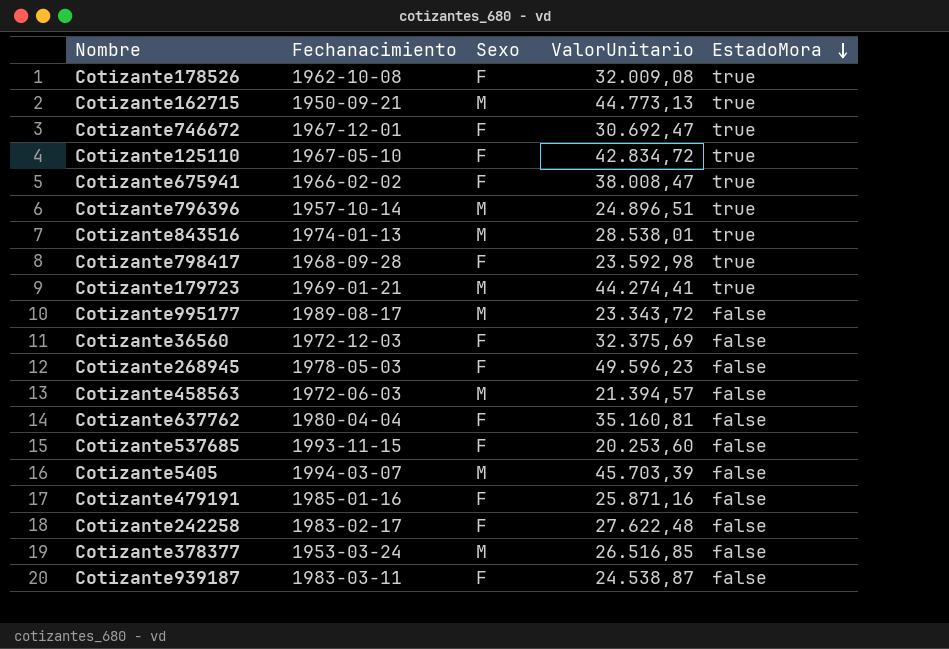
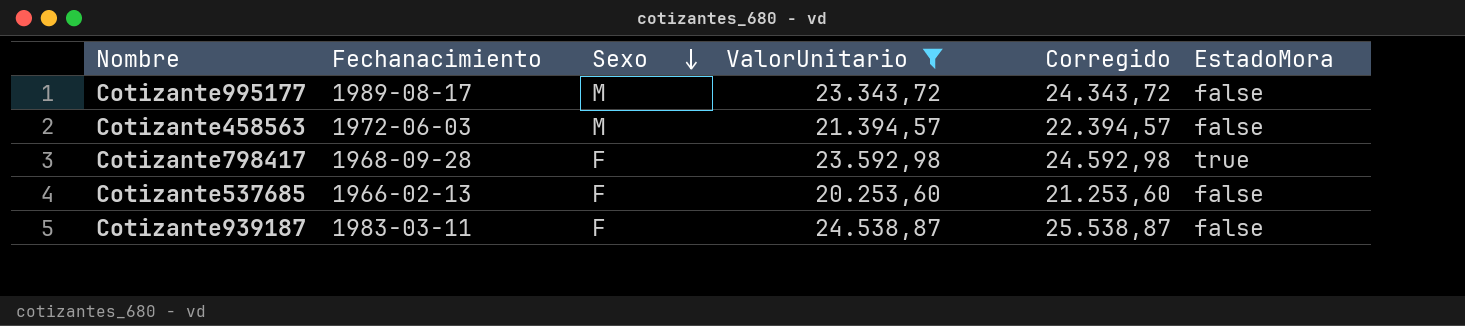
filter: none -> ValorUnitario <= 24.538,87
row order: EstadoMora descending -> Sexo descending
column Corregido | formula: none -> [ValorUnitario] + 1000
Cotizante537685 | Fechanacimiento: 1993-11-15 -> 1966-02-13

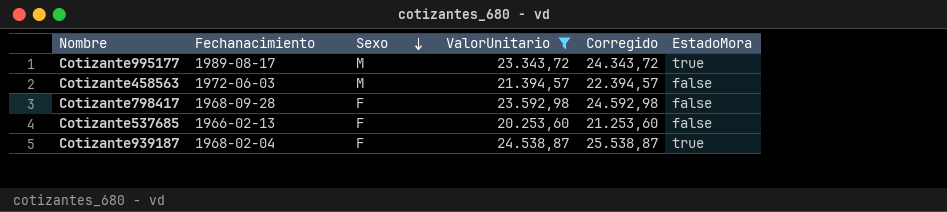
Cotizante995177 | EstadoMora: false -> true
Cotizante798417 | EstadoMora: true -> false
Cotizante939187 | Fechanacimiento: 1983-03-11 -> 1968-02-04
Cotizante939187 | EstadoMora: false -> true

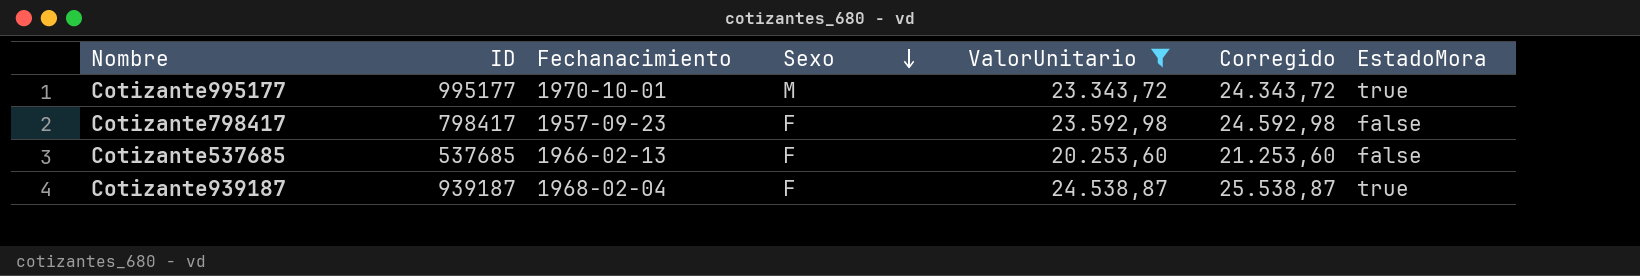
column ID | position: none -> 2
row Cotizante458563: 1972-06-03 | M | 21.394,57 | 22.394,57 | false -> none
Cotizante995177 | Fechanacimiento: 1989-08-17 -> 1970-10-01
Cotizante798417 | Fechanacimiento: 1968-09-28 -> 1957-09-23

